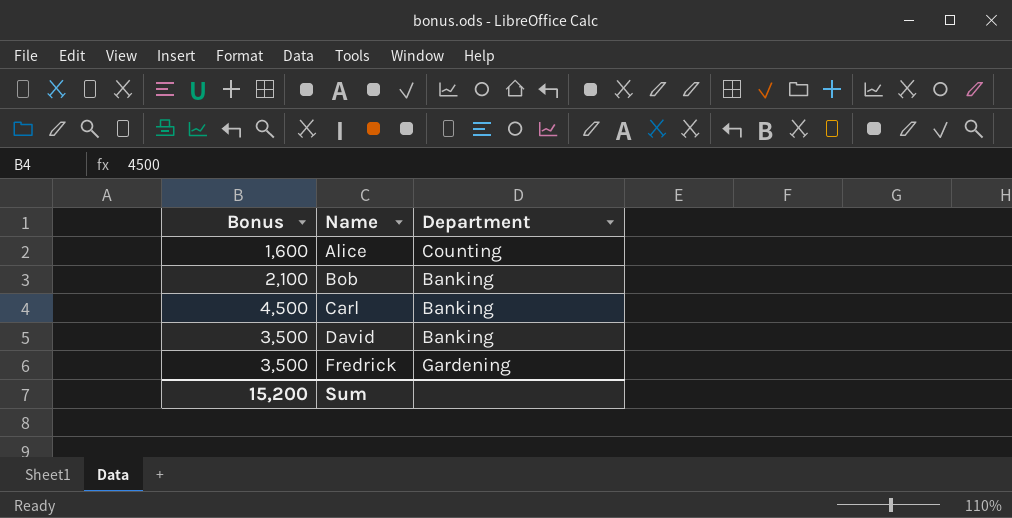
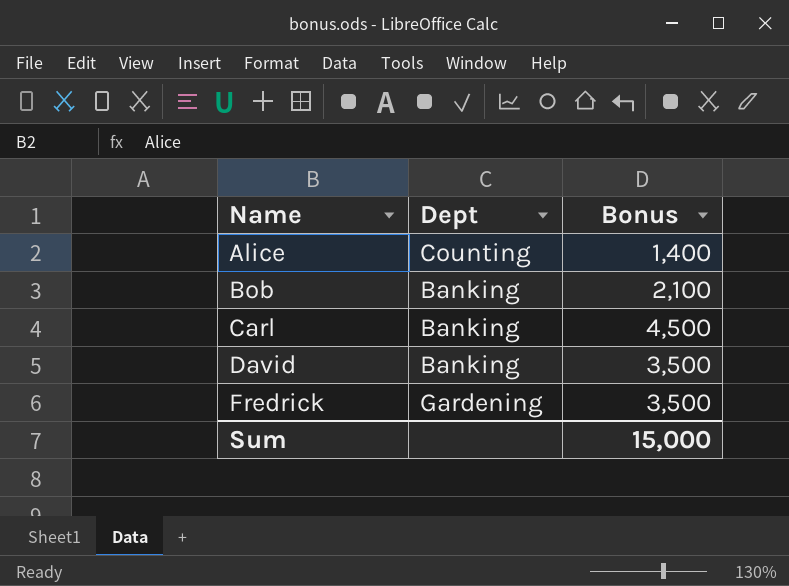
column name: Department -> Dept
column Bonus | position: 1 -> 3
Alice | Bonus: 1,600 -> 1,400
Sum | Bonus: 15,200 -> 15,000

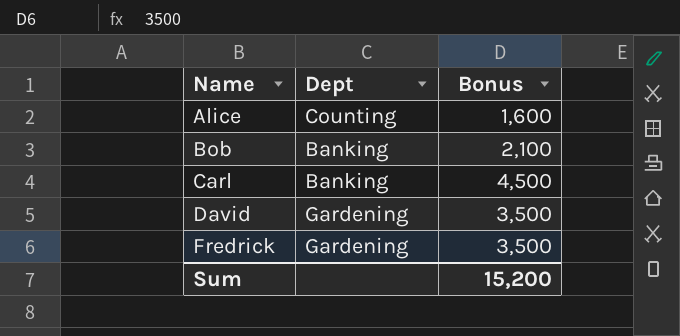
Alice | Bonus: 1,400 -> 1,600
David | Dept: Banking -> Gardening
Sum | Bonus: 15,000 -> 15,200

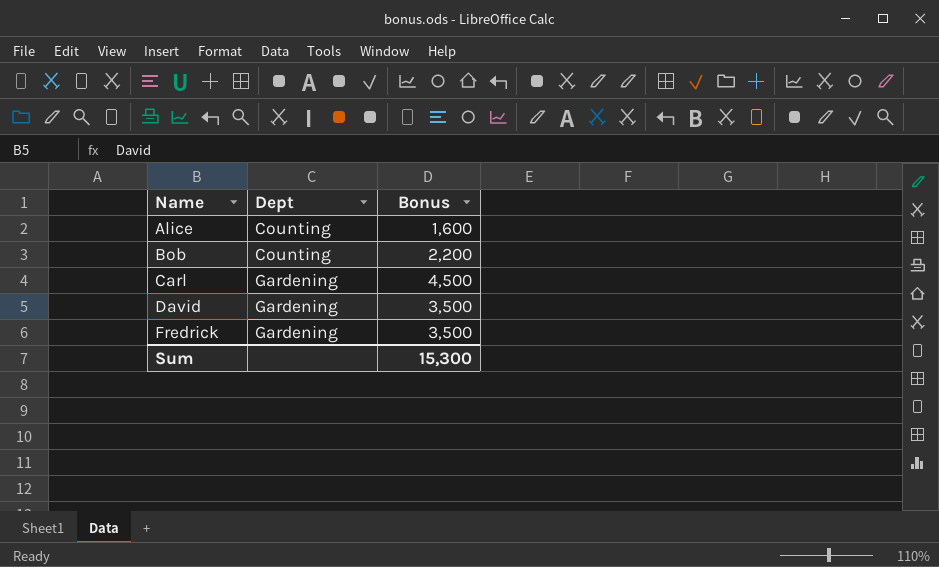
Bob | Dept: Banking -> Counting
Bob | Bonus: 2,100 -> 2,200
Carl | Dept: Banking -> Gardening
Sum | Bonus: 15,200 -> 15,300

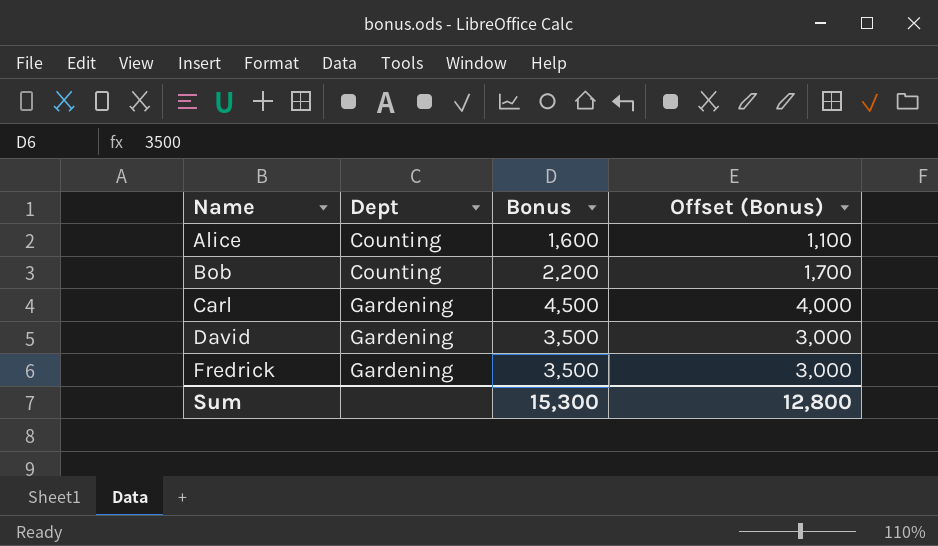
column Offset (Bonus) | formula: none -> [Bonus] - 500

